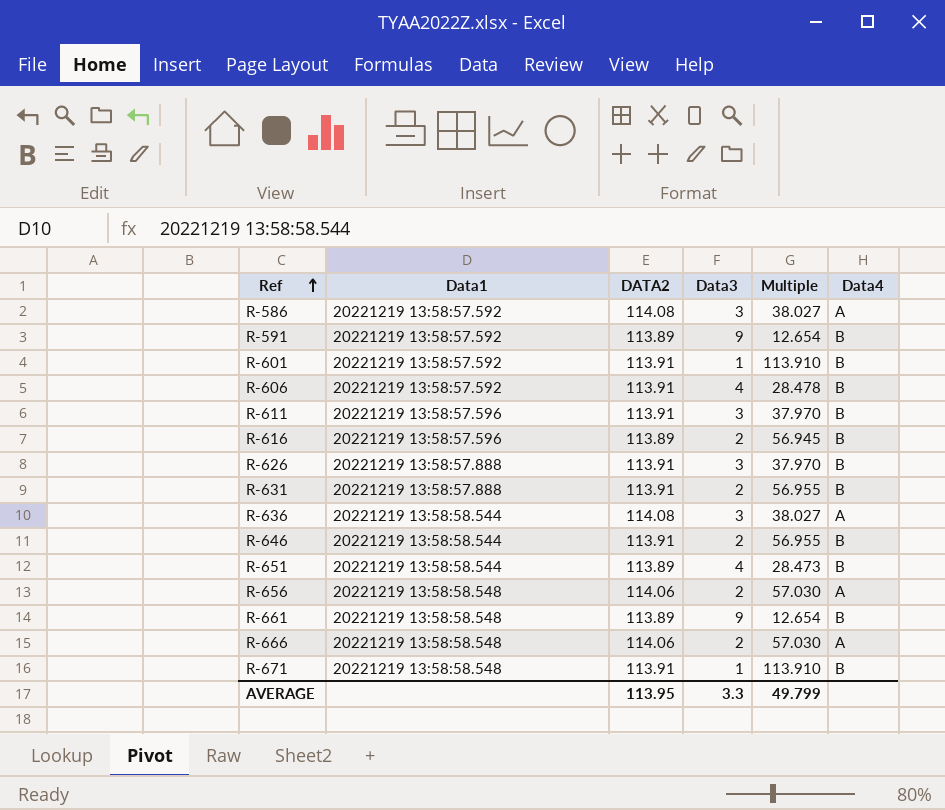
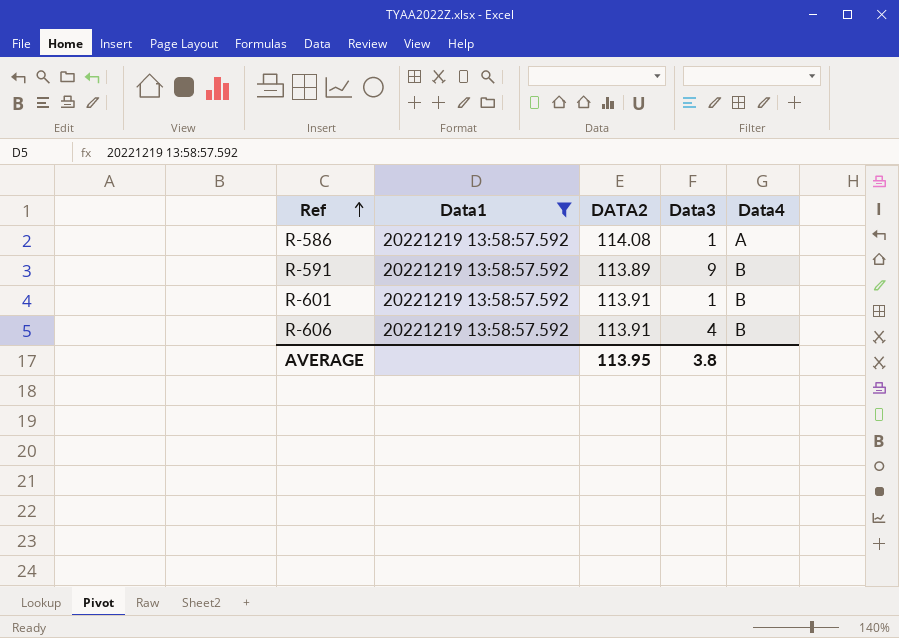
filter: none -> Data1 = 20221219 13:58:57.592
column Multiple | formula: [DATA2] / [Data3] -> none
R-586 | Data3: 3 -> 1
AVERAGE | Data3: 3.3 -> 3.8

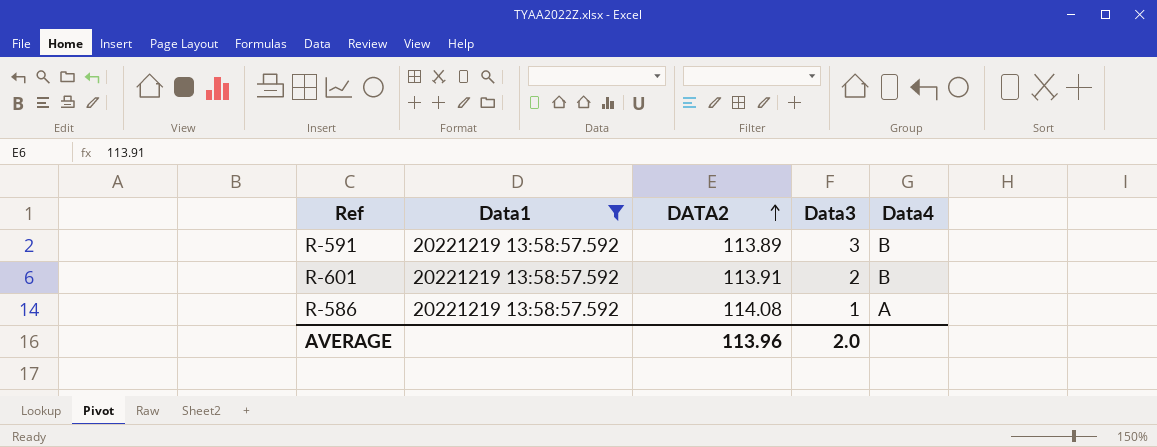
row order: Ref ascending -> DATA2 ascending
row R-606: 20221219 13:58:57.592 | 113.91 | 4 | B -> none
R-591 | Data3: 9 -> 3
R-601 | Data3: 1 -> 2
AVERAGE | DATA2: 113.95 -> 113.96
AVERAGE | Data3: 3.8 -> 2.0

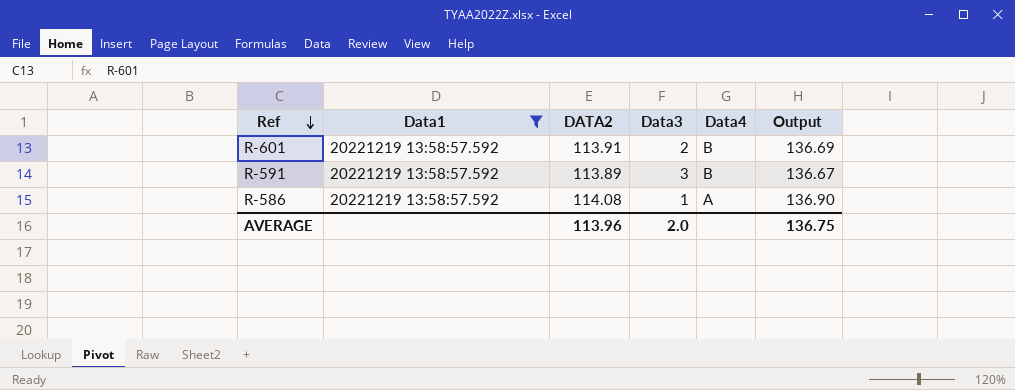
row order: DATA2 ascending -> Ref descending
column Output | formula: none -> [DATA2] * 1.2

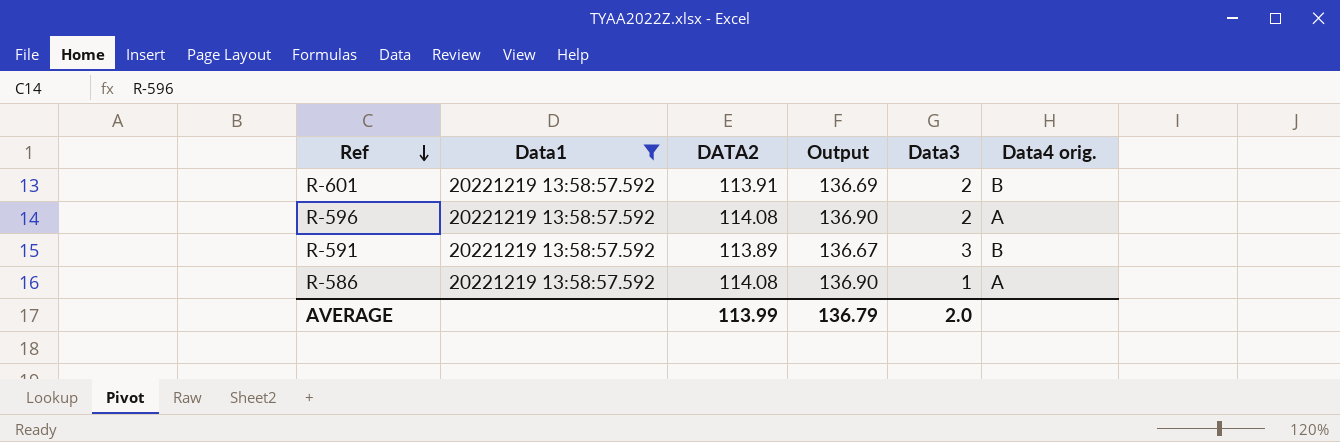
column Output | position: 6 -> 4
column name: Data4 -> Data4 orig.
row R-596: none -> 20221219 13:58:57.592 | 114.08 | 136.90 | 2 | A
AVERAGE | DATA2: 113.96 -> 113.99
AVERAGE | Output: 136.75 -> 136.79

